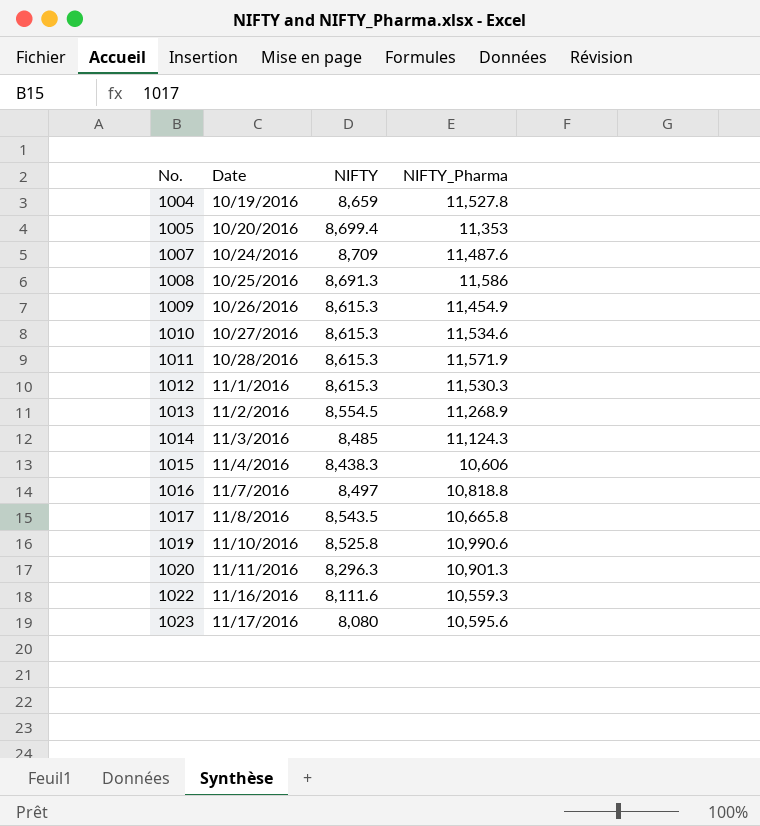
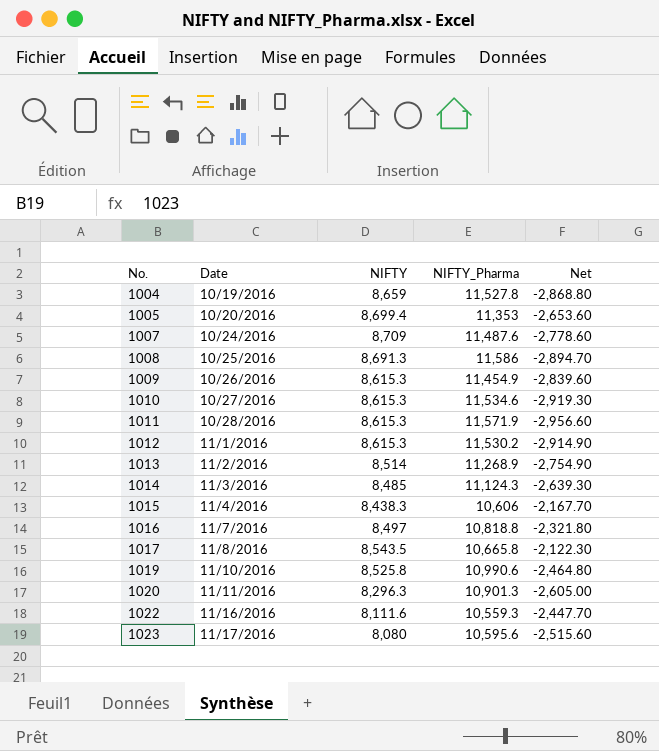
column Net | formula: none -> [NIFTY] - [NIFTY_Pharma]
1012 | NIFTY_Pharma: 11,530.3 -> 11,530.2
1013 | NIFTY: 8,554.5 -> 8,514

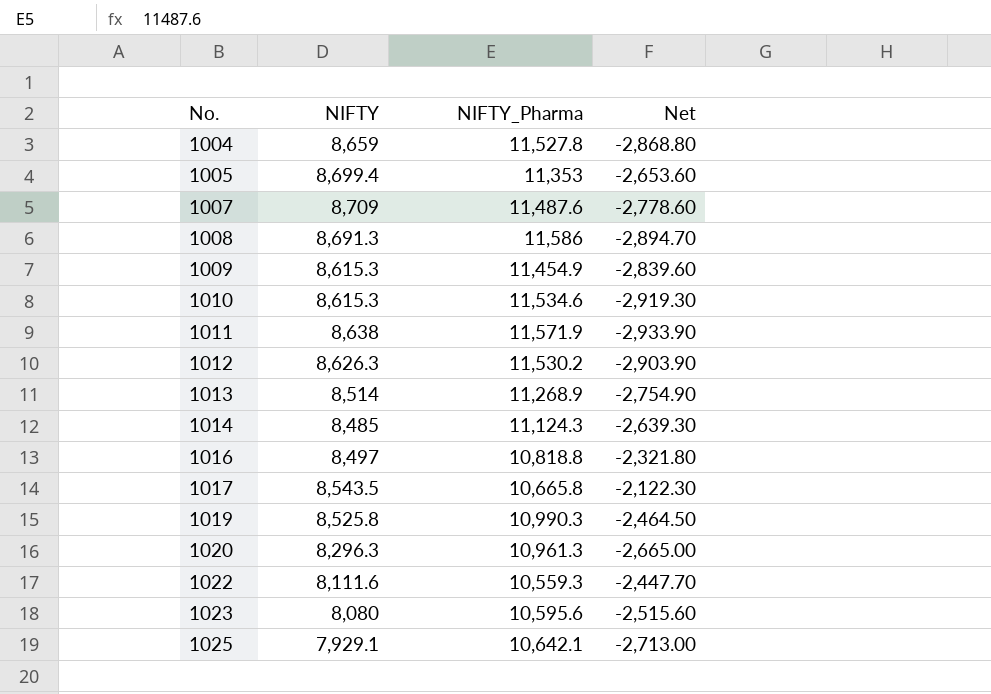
column Date | position: 2 -> none
row 1015: 11/4/2016 | 8,438.3 | 10,606 | -2,167.70 -> none
1011 | NIFTY: 8,615.3 -> 8,638
1011 | Net: -2,956.60 -> -2,933.90
1012 | NIFTY: 8,615.3 -> 8,626.3
1012 | Net: -2,914.90 -> -2,903.90
1019 | NIFTY_Pharma: 10,990.6 -> 10,990.3
1019 | Net: -2,464.80 -> -2,464.50
1020 | NIFTY_Pharma: 10,901.3 -> 10,961.3
1020 | Net: -2,605.00 -> -2,665.00
row 1025: none -> 7,929.1 | 10,642.1 | -2,713.00

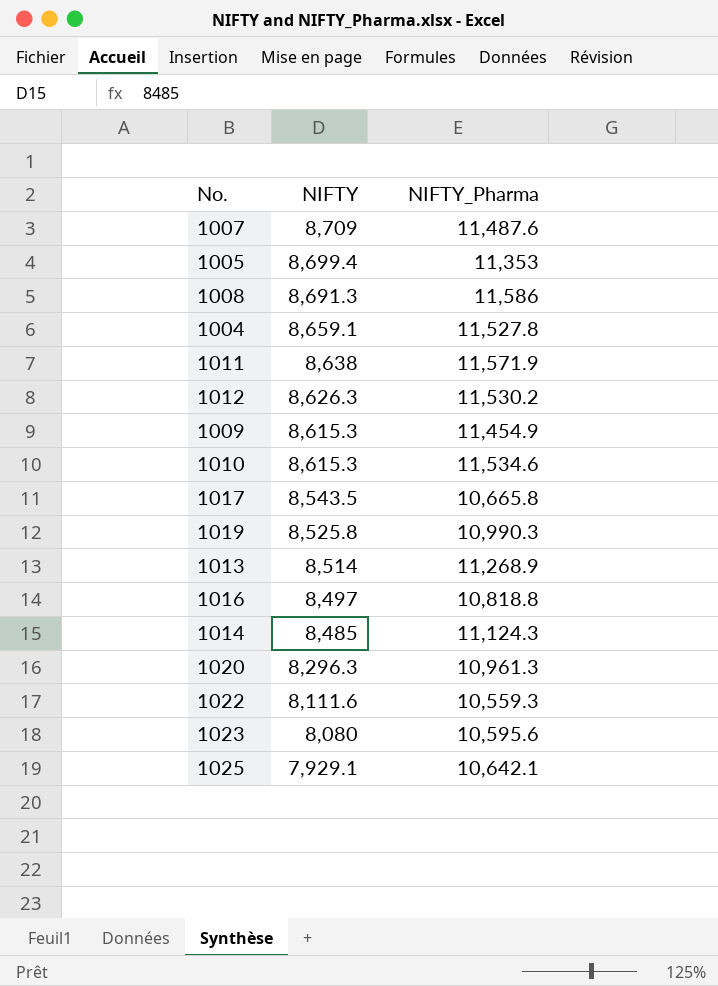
row order: No. ascending -> NIFTY descending
column Net | formula: [NIFTY] - [NIFTY_Pharma] -> none
1004 | NIFTY: 8,659 -> 8,659.1

